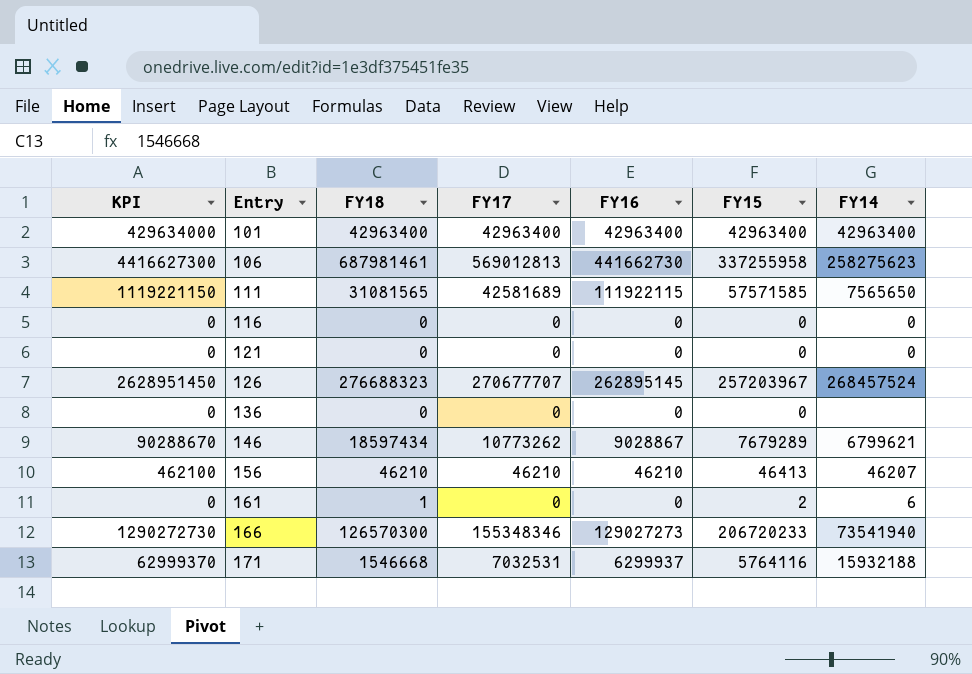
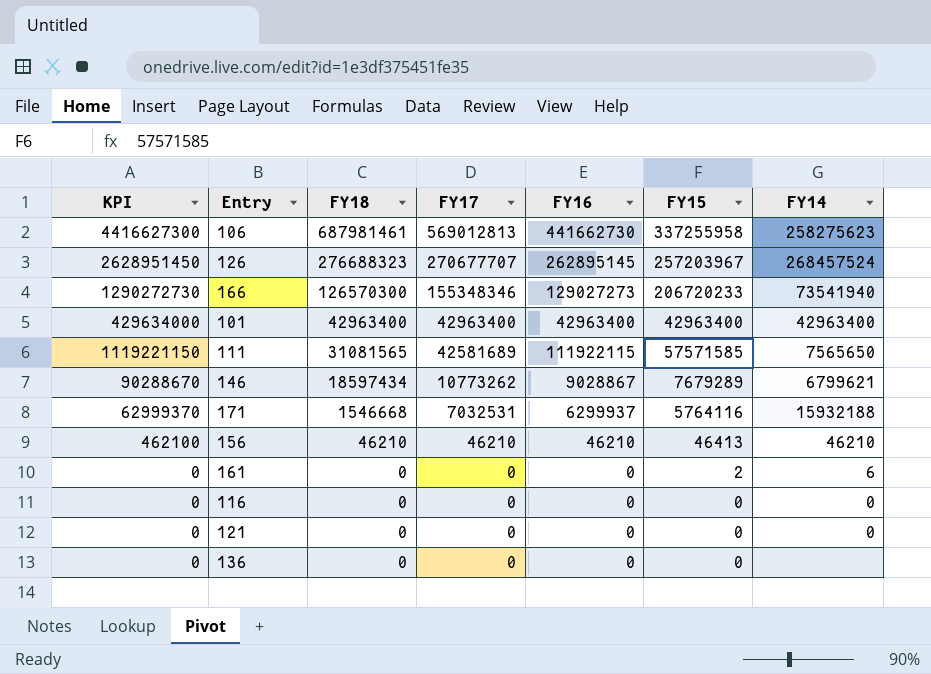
row order: Entry ascending -> FY18 descending
156 | FY14: 46207 -> 46210
161 | FY18: 1 -> 0

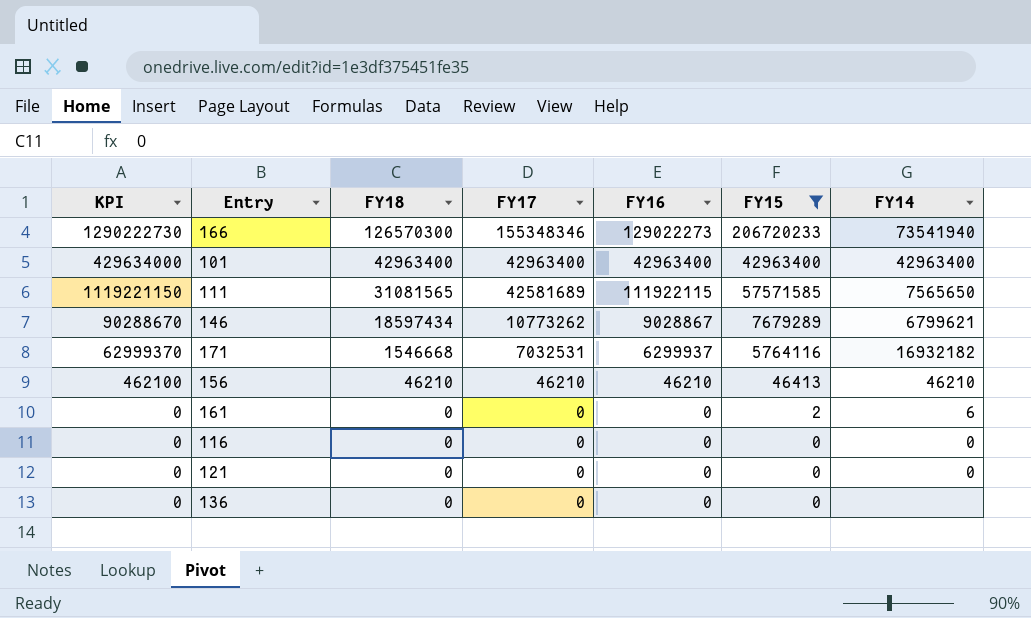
filter: none -> FY15 <= 206720233
166 | KPI: 1290272730 -> 1290222730
166 | FY16: 129027273 -> 129022273
171 | FY14: 15932188 -> 16932182

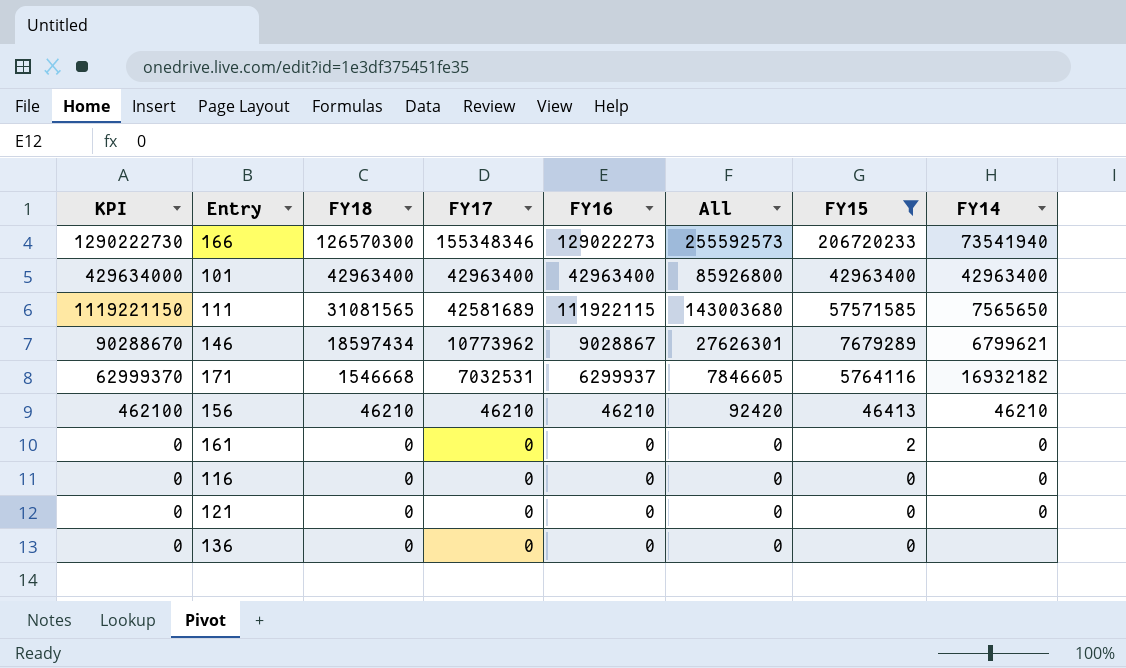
column All | formula: none -> [FY18] + [FY16]
146 | FY17: 10773262 -> 10773962
161 | FY14: 6 -> 0

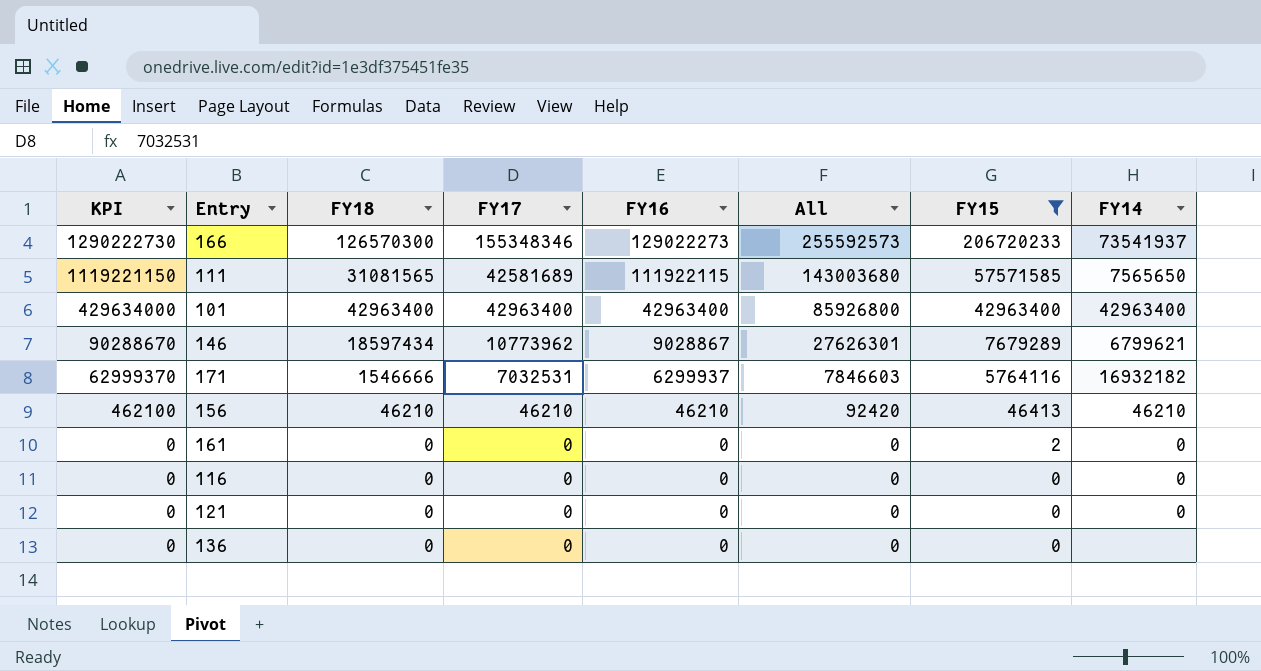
row order: FY18 descending -> KPI descending
166 | FY14: 73541940 -> 73541937
171 | FY18: 1546668 -> 1546666
171 | All: 7846605 -> 7846603

